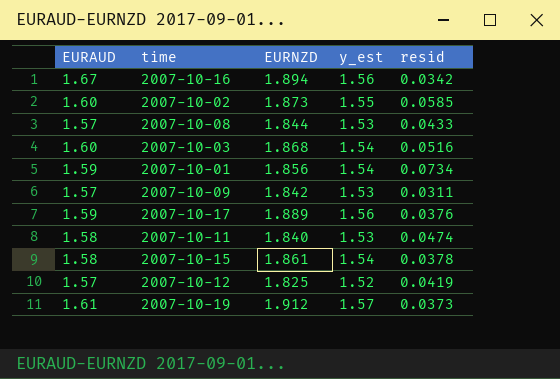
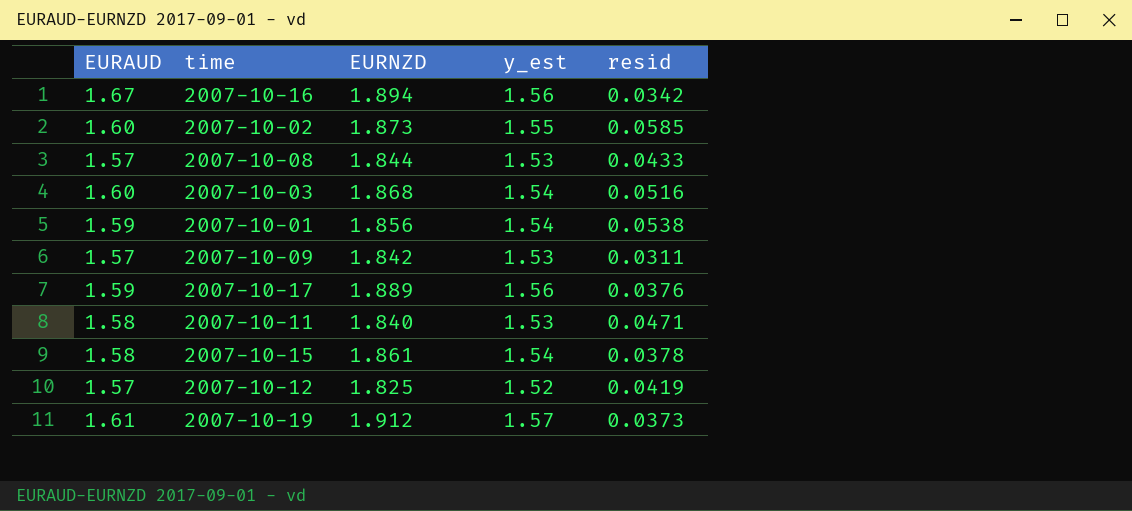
2007-10-01 | resid: 0.0734 -> 0.0538
2007-10-11 | resid: 0.0474 -> 0.0471

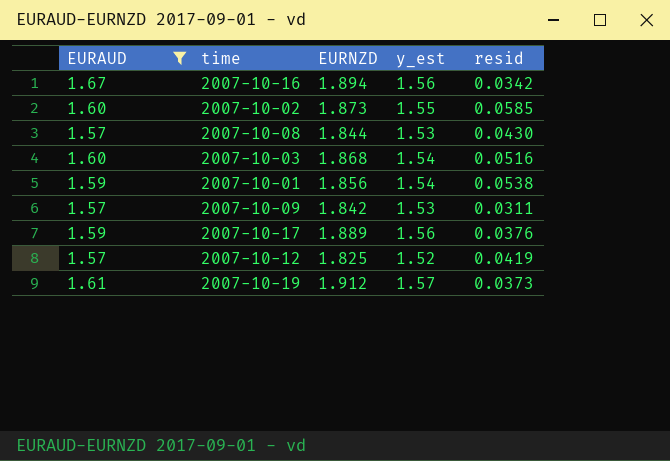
filter: none -> EURAUD != 1.58
2007-10-08 | resid: 0.0433 -> 0.0430

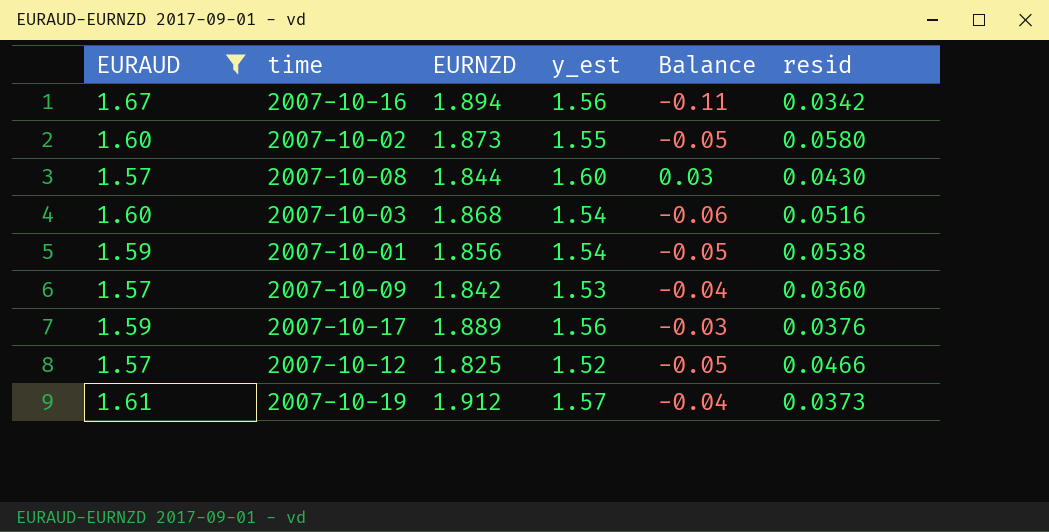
column Balance | formula: none -> [y_est] - [EURAUD]
2007-10-02 | resid: 0.0585 -> 0.0580
2007-10-08 | y_est: 1.53 -> 1.60
2007-10-09 | resid: 0.0311 -> 0.0360
2007-10-12 | resid: 0.0419 -> 0.0466

